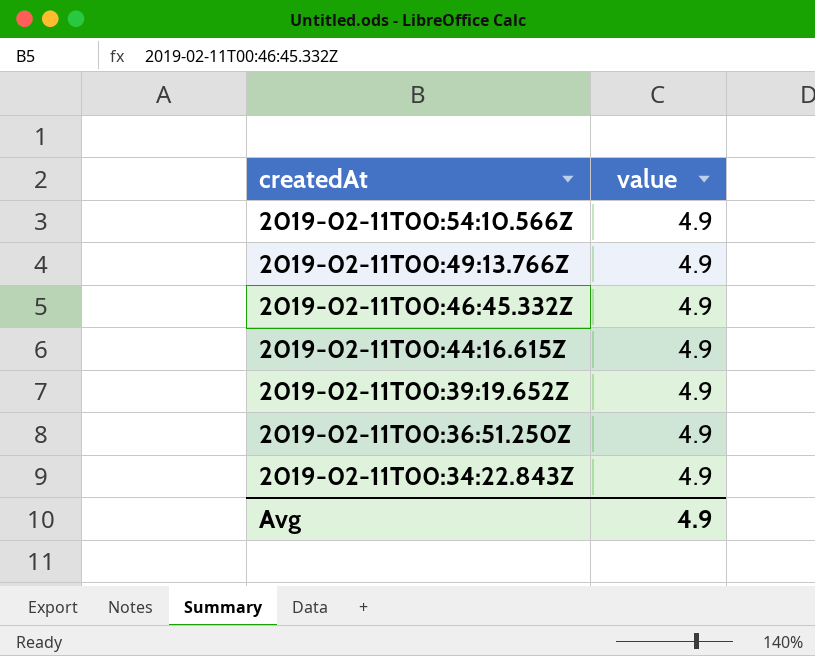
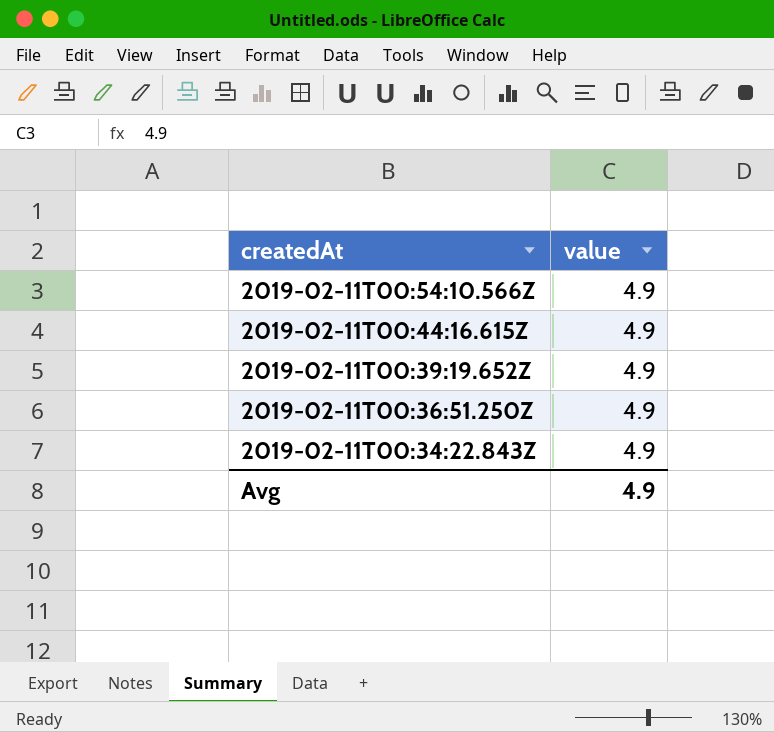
row 2019-02-11T00:49:13.766Z: 4.9 -> none
row 2019-02-11T00:46:45.332Z: 4.9 -> none

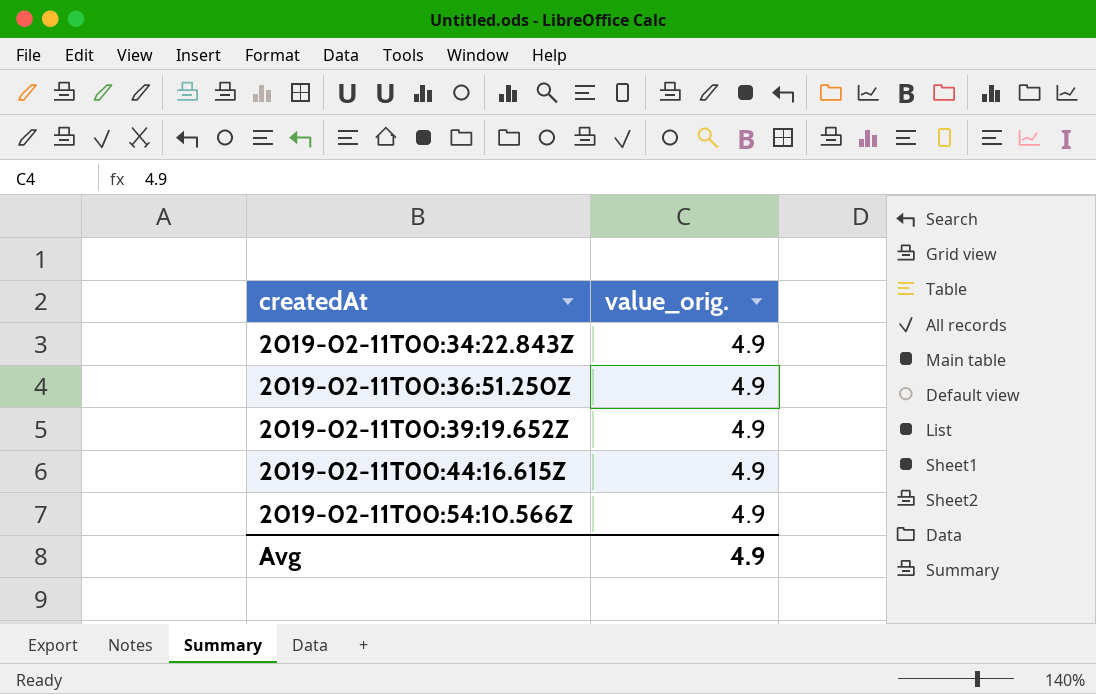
row order: createdAt descending -> createdAt ascending
column name: value -> value_orig.

